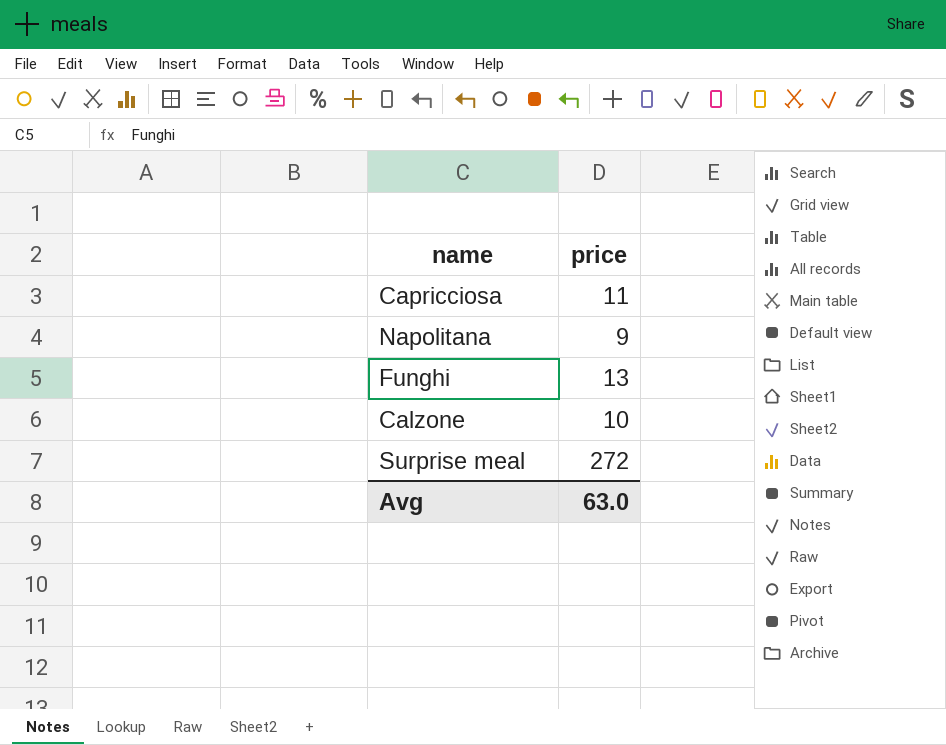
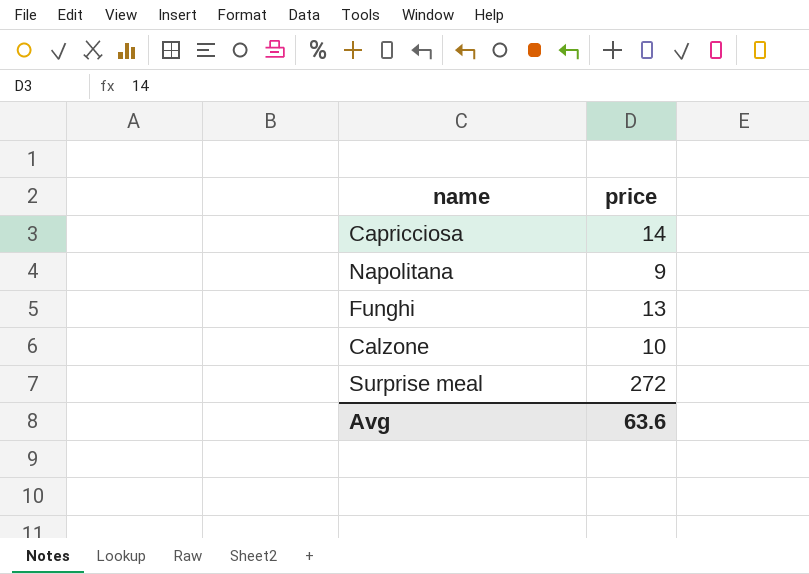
Capricciosa | price: 11 -> 14
Avg | price: 63.0 -> 63.6

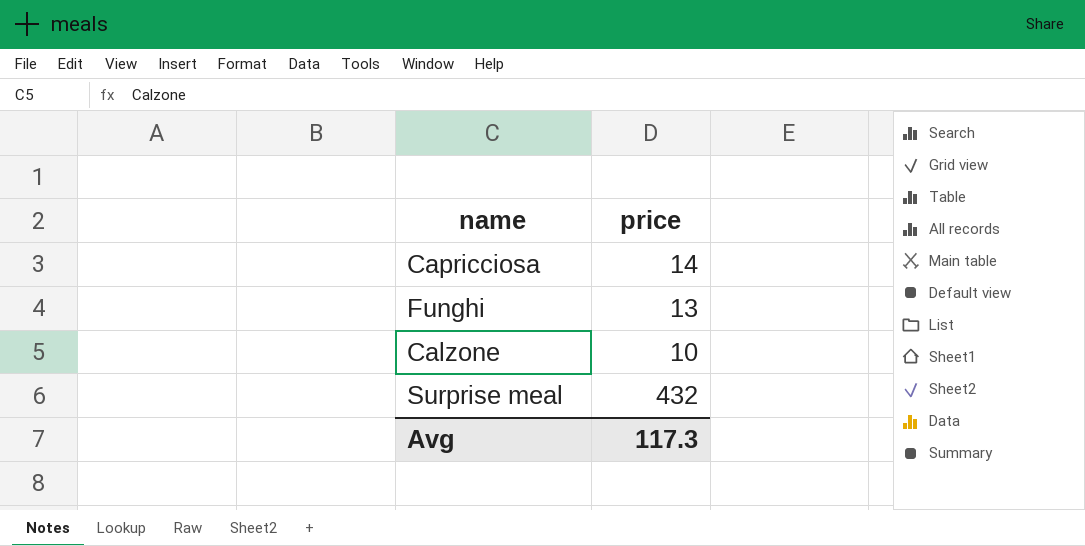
row Napolitana: 9 -> none
Surprise meal | price: 272 -> 432
Avg | price: 63.6 -> 117.3

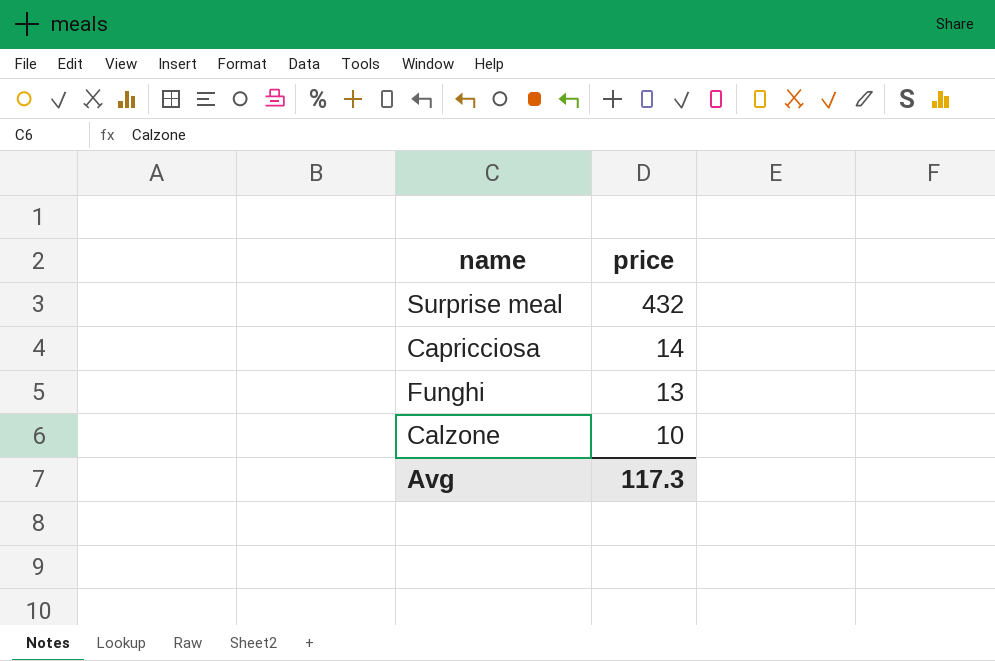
row order: none -> price descending

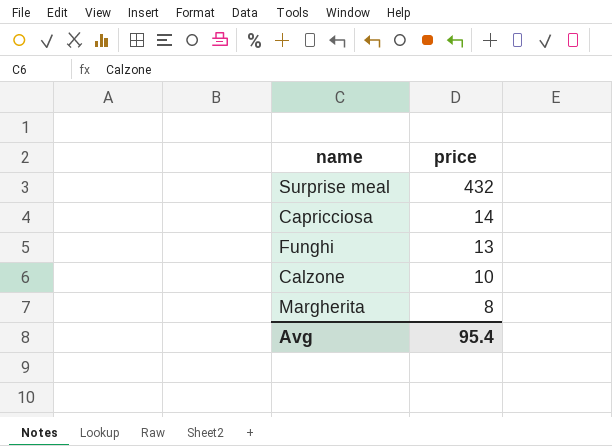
row Margherita: none -> 8
Avg | price: 117.3 -> 95.4

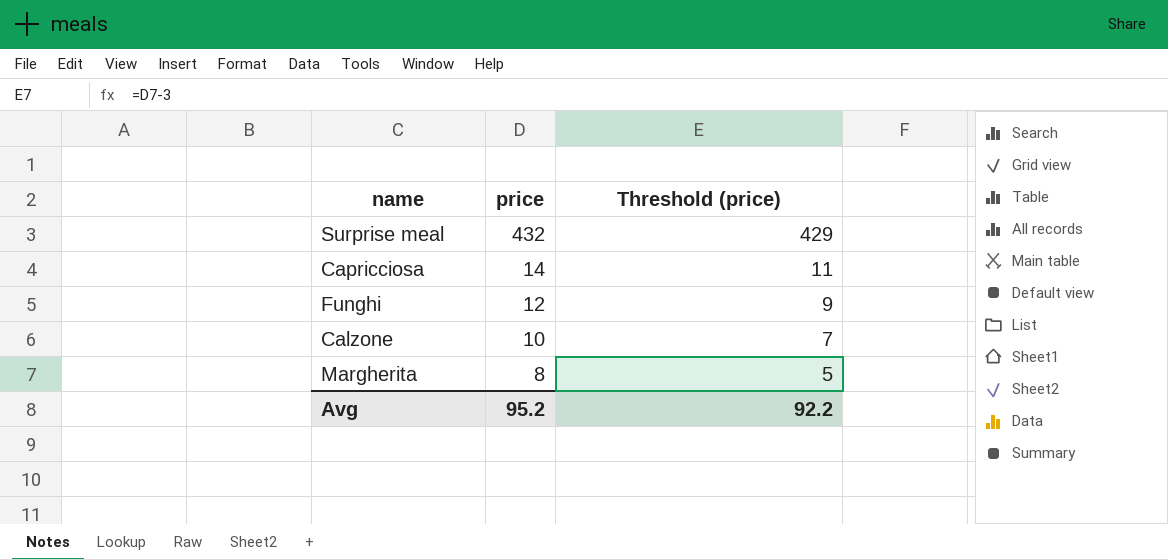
column Threshold (price) | formula: none -> [price] - 3
Funghi | price: 13 -> 12
Avg | price: 95.4 -> 95.2

